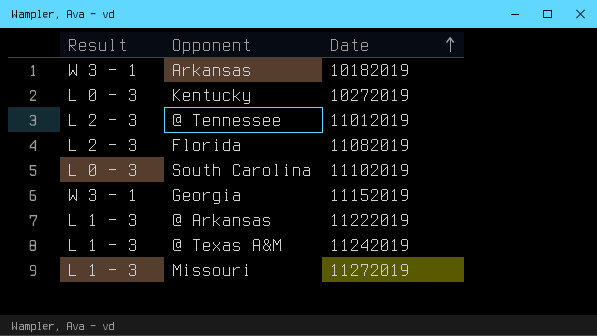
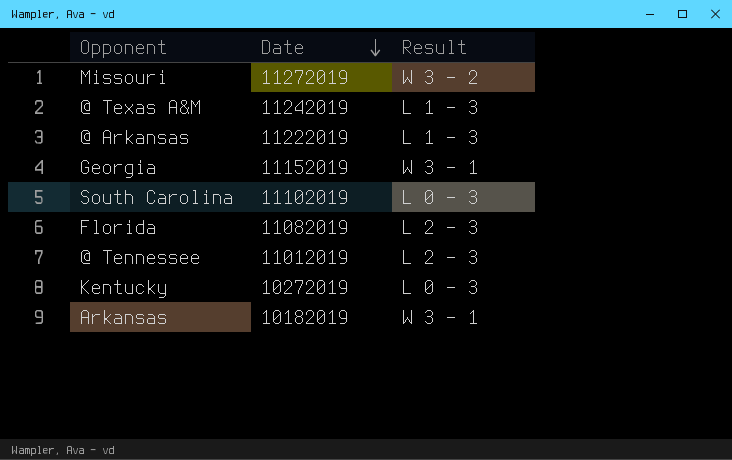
row order: Date ascending -> Date descending
column Result | position: 1 -> 3
Missouri | Result: L 1 - 3 -> W 3 - 2

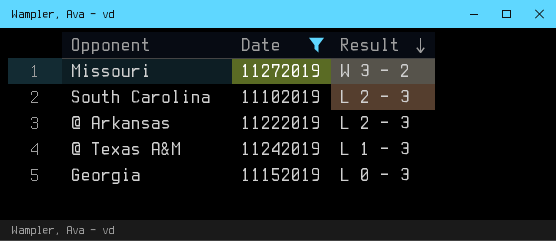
filter: none -> Date >= 11102019
row order: Date descending -> Result descending
South Carolina | Result: L 0 - 3 -> L 2 - 3
@ Arkansas | Result: L 1 - 3 -> L 2 - 3
Georgia | Result: W 3 - 1 -> L 0 - 3

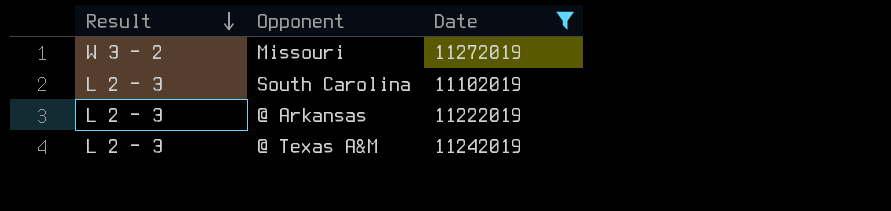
column Result | position: 3 -> 1
row Georgia: 11152019 | L 0 - 3 -> none
@ Texas A&M | Result: L 1 - 3 -> L 2 - 3

